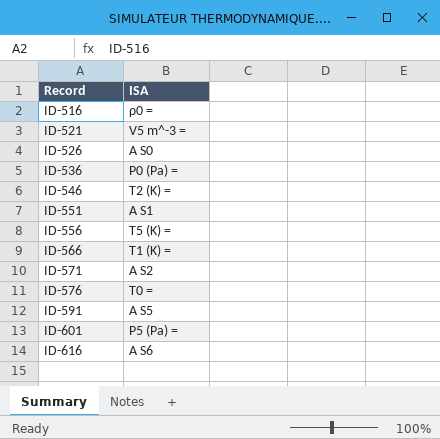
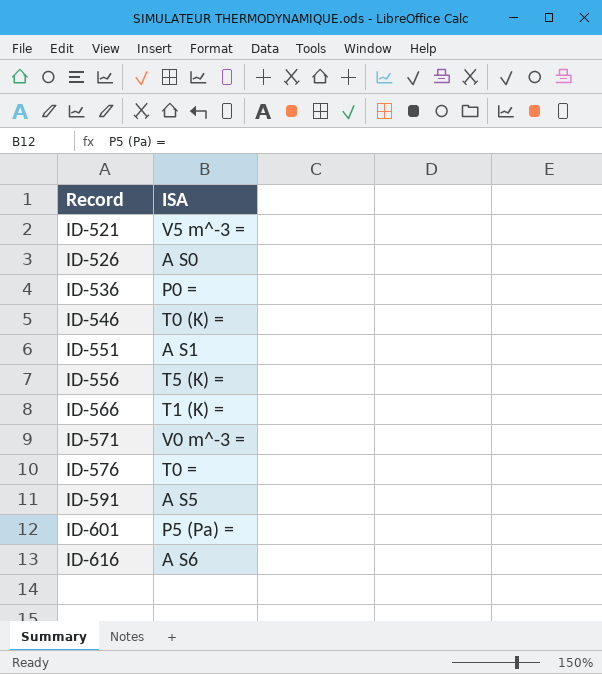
row ID-516: ρ0 = -> none
ID-536 | ISA: P0 (Pa) = -> P0 =
ID-546 | ISA: T2 (K) = -> T0 (K) =
ID-571 | ISA: A S2 -> V0 m^-3 =

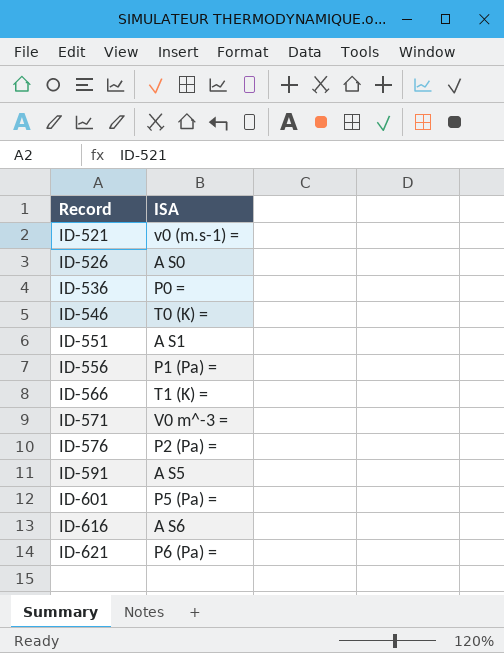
ID-521 | ISA: V5 m^-3 = -> v0 (m.s-1) =
ID-556 | ISA: T5 (K) = -> P1 (Pa) =
ID-576 | ISA: T0 = -> P2 (Pa) =
row ID-621: none -> P6 (Pa) =

